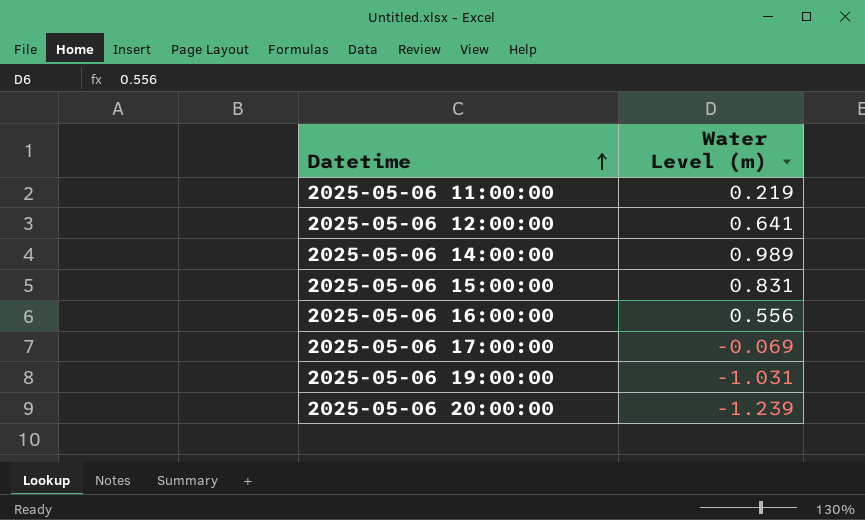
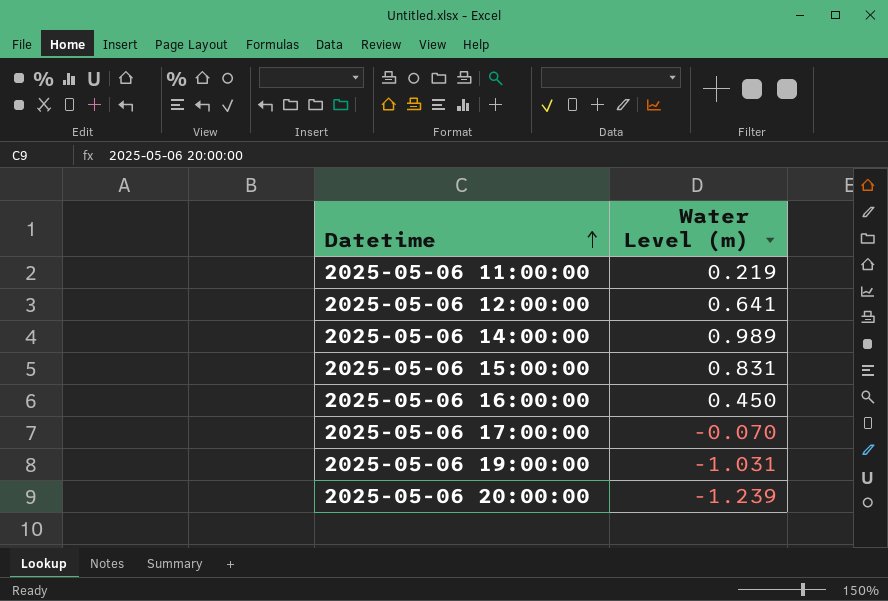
2025-05-06 16:00:00 | Water Level (m): 0.556 -> 0.450
2025-05-06 17:00:00 | Water Level (m): -0.069 -> -0.070

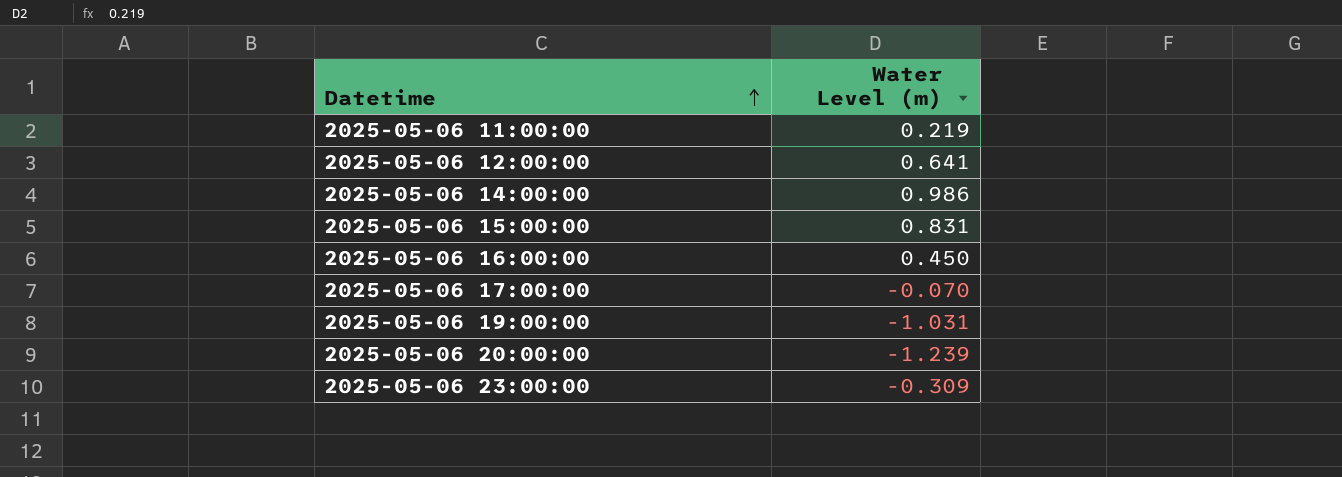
2025-05-06 14:00:00 | Water Level (m): 0.989 -> 0.986
row 2025-05-06 23:00:00: none -> -0.309

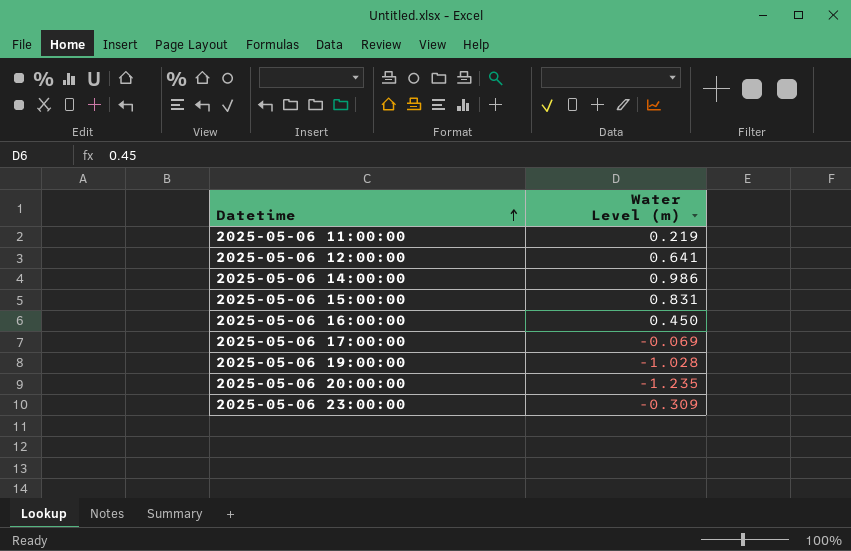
2025-05-06 17:00:00 | Water Level (m): -0.070 -> -0.069
2025-05-06 19:00:00 | Water Level (m): -1.031 -> -1.028
2025-05-06 20:00:00 | Water Level (m): -1.239 -> -1.235

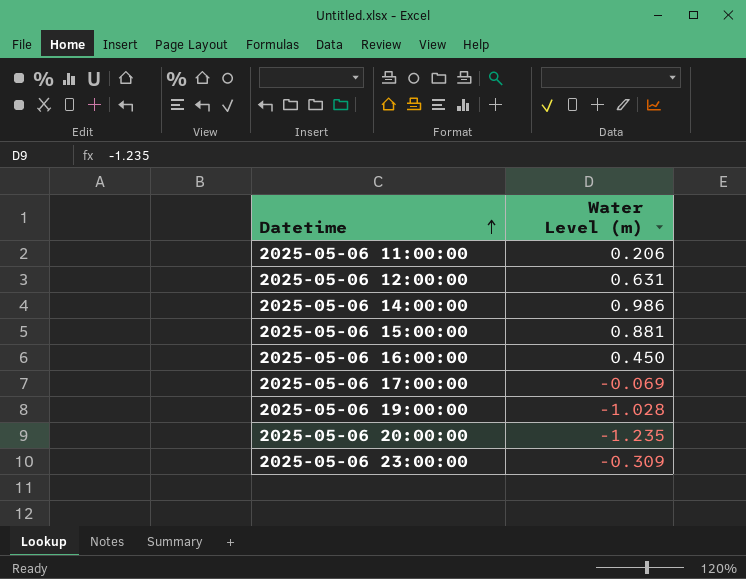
2025-05-06 11:00:00 | Water Level (m): 0.219 -> 0.206
2025-05-06 12:00:00 | Water Level (m): 0.641 -> 0.631
2025-05-06 15:00:00 | Water Level (m): 0.831 -> 0.881

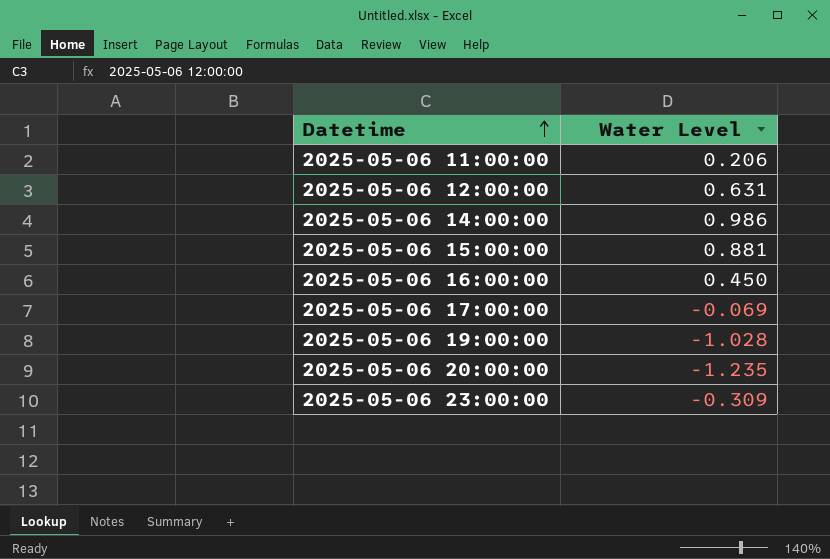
column name: Water Level (m) -> Water Level

